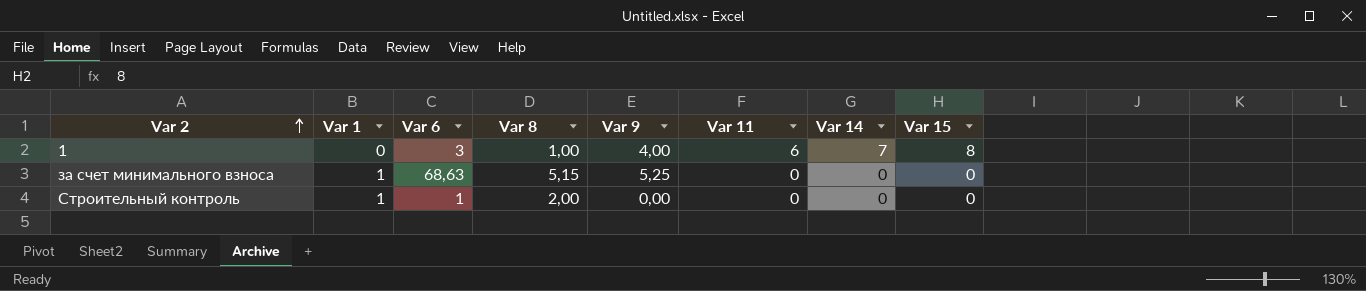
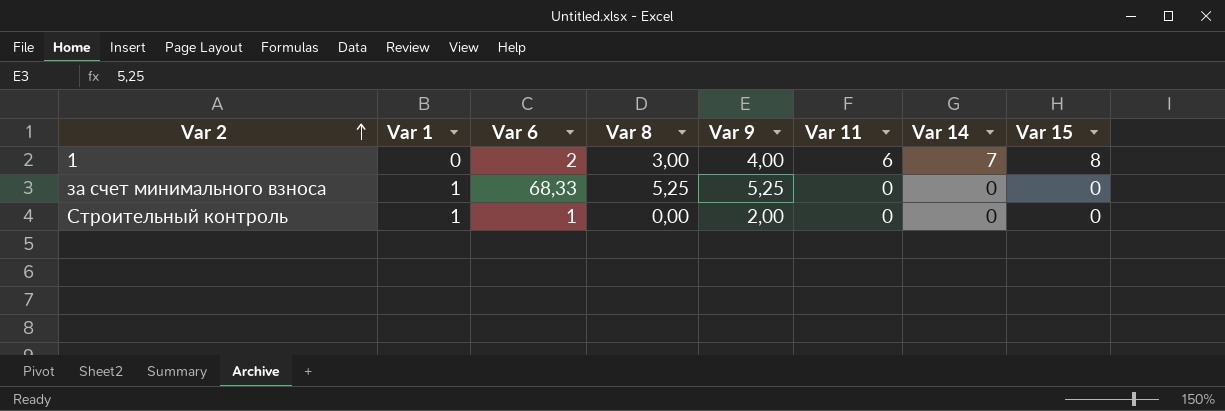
1 | Var 6: 3 -> 2
1 | Var 8: 1,00 -> 3,00
за счет минимального взноса | Var 6: 68,63 -> 68,33
за счет минимального взноса | Var 8: 5,15 -> 5,25
Строительный контроль | Var 8: 2,00 -> 0,00
Строительный контроль | Var 9: 0,00 -> 2,00

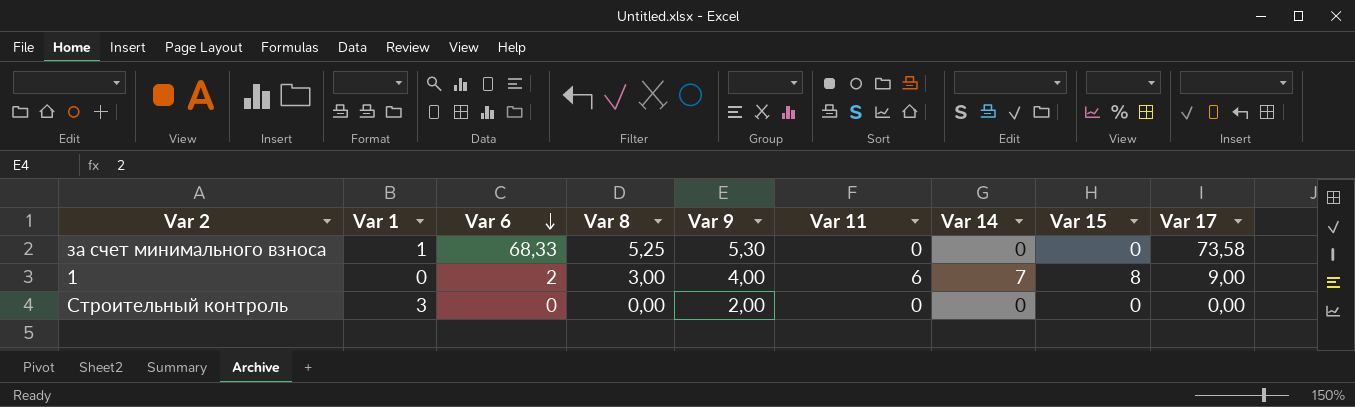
row order: Var 2 ascending -> Var 6 descending
column Var 17 | position: none -> 9
за счет минимального взноса | Var 9: 5,25 -> 5,30
Строительный контроль | Var 1: 1 -> 3
Строительный контроль | Var 6: 1 -> 0

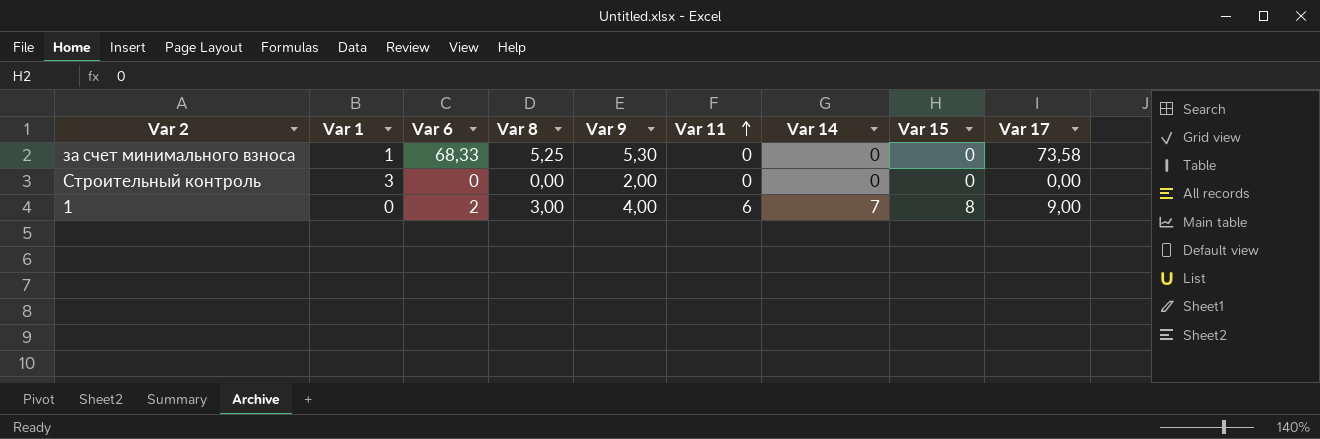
row order: Var 6 descending -> Var 11 ascending

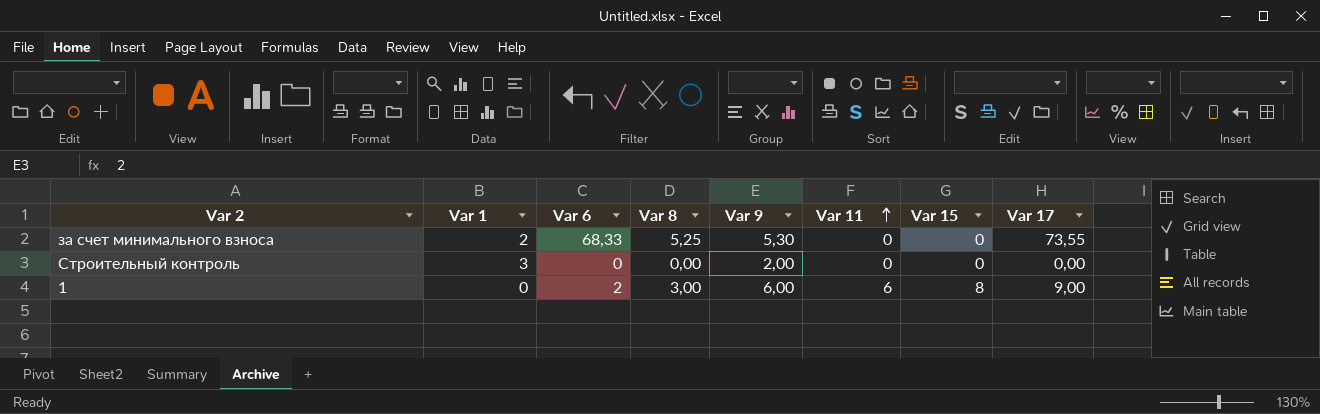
column Var 14 | position: 7 -> none
за счет минимального взноса | Var 1: 1 -> 2
за счет минимального взноса | Var 17: 73,58 -> 73,55
1 | Var 9: 4,00 -> 6,00

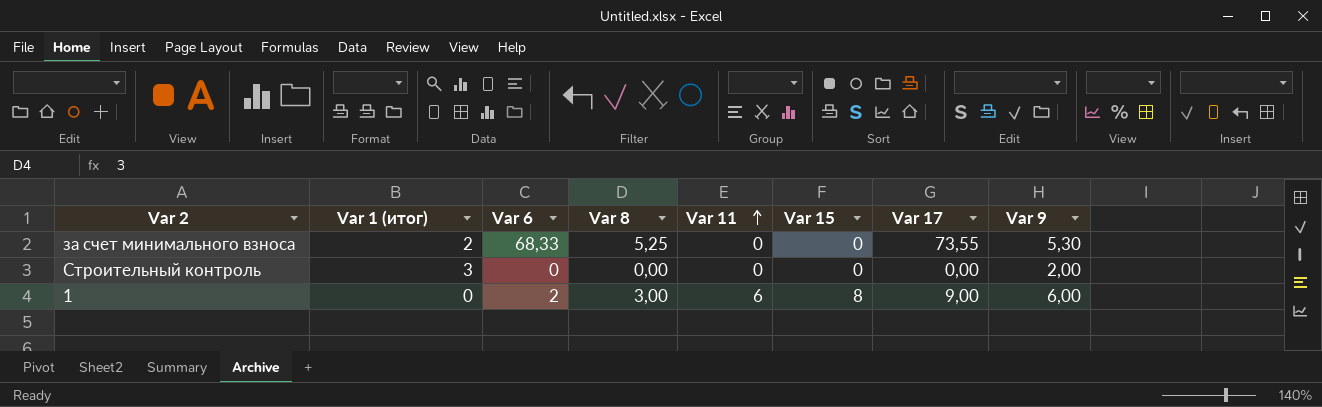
column name: Var 1 -> Var 1 (итог)
column Var 9 | position: 5 -> 8

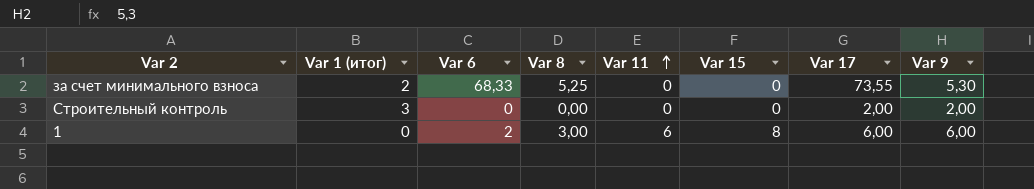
Строительный контроль | Var 17: 0,00 -> 2,00
1 | Var 17: 9,00 -> 6,00

